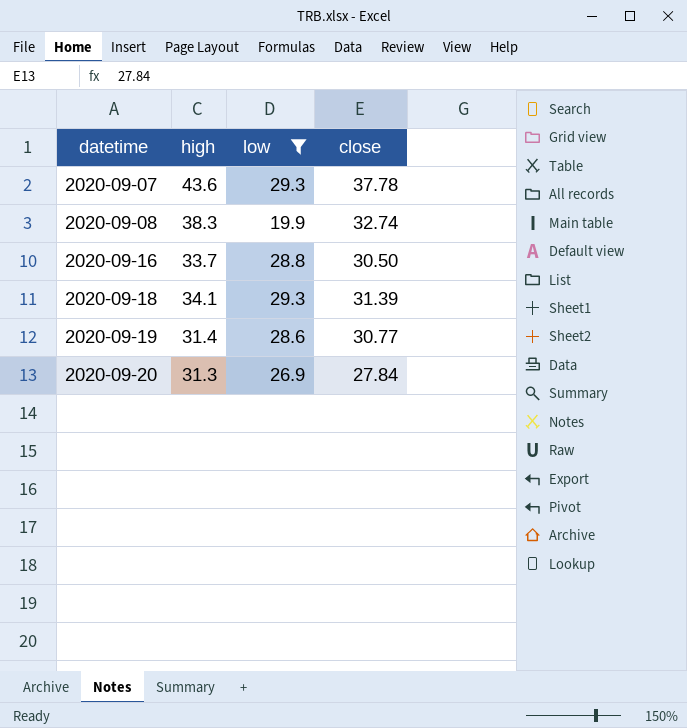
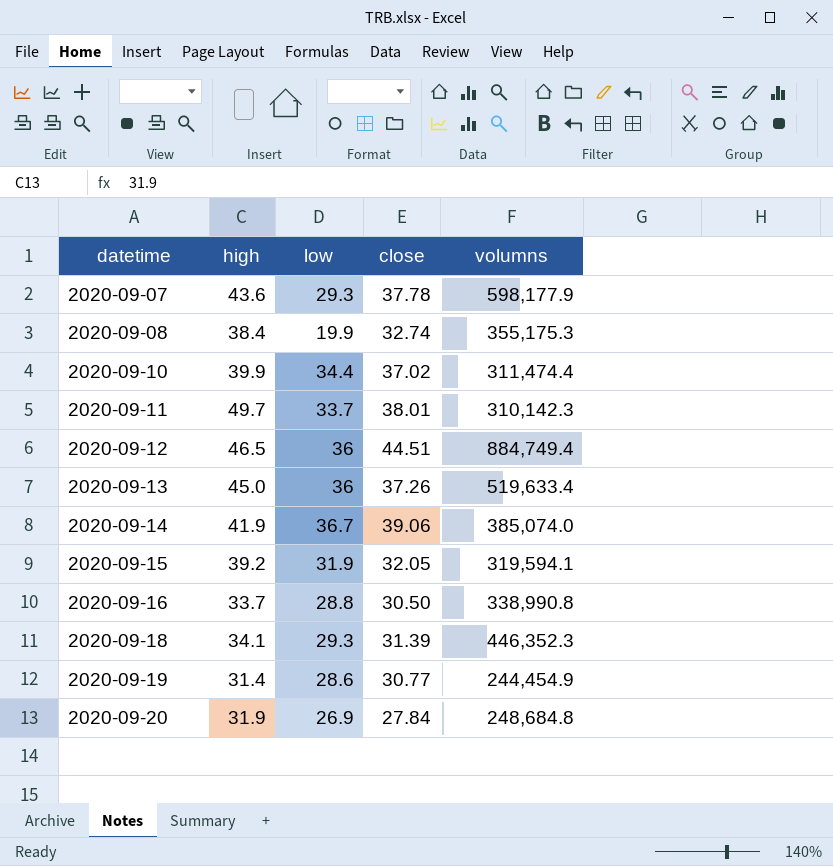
filter: low <= 29.3 -> none
column volumns | position: none -> 5
2020-09-08 | high: 38.3 -> 38.4
2020-09-20 | high: 31.3 -> 31.9

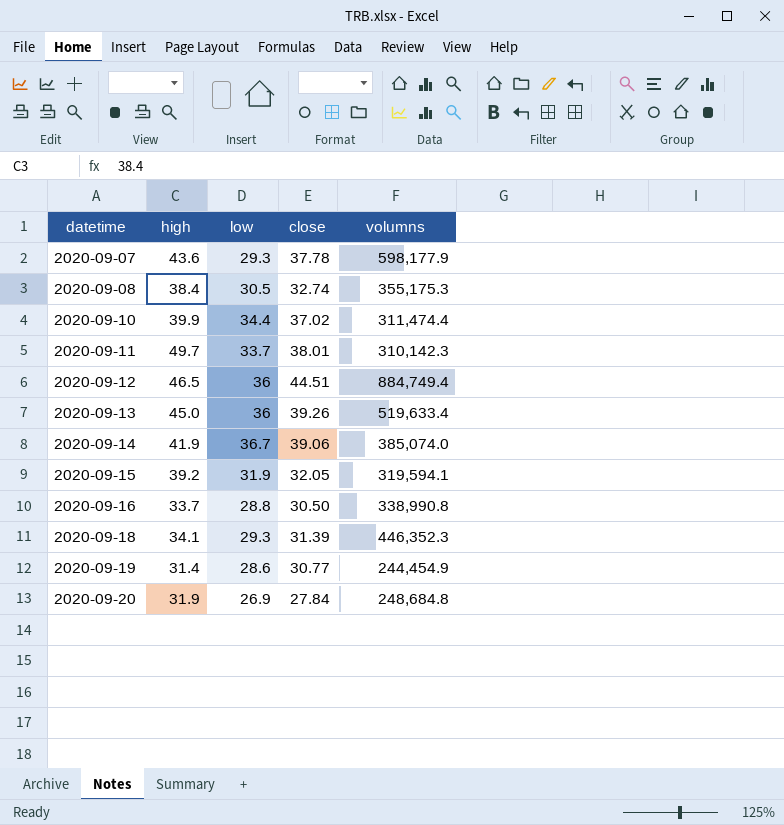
2020-09-08 | low: 19.9 -> 30.5
2020-09-13 | close: 37.26 -> 39.26

